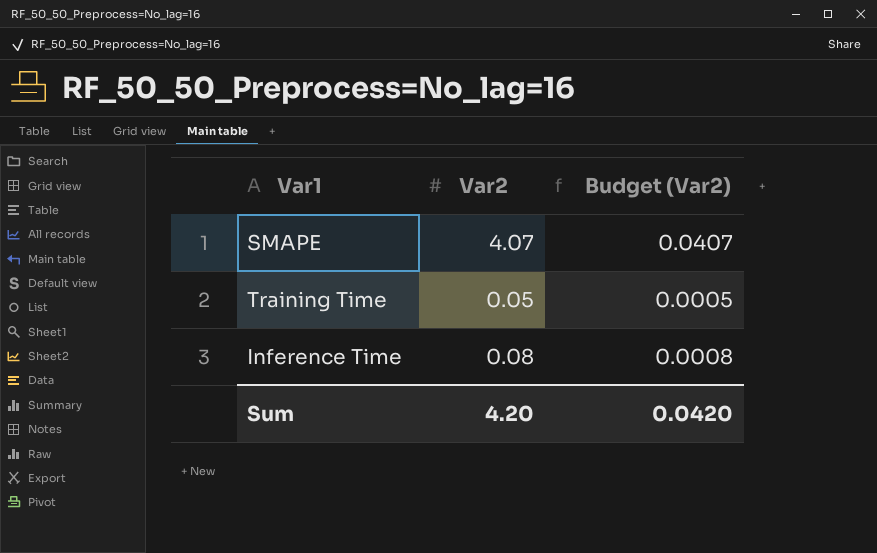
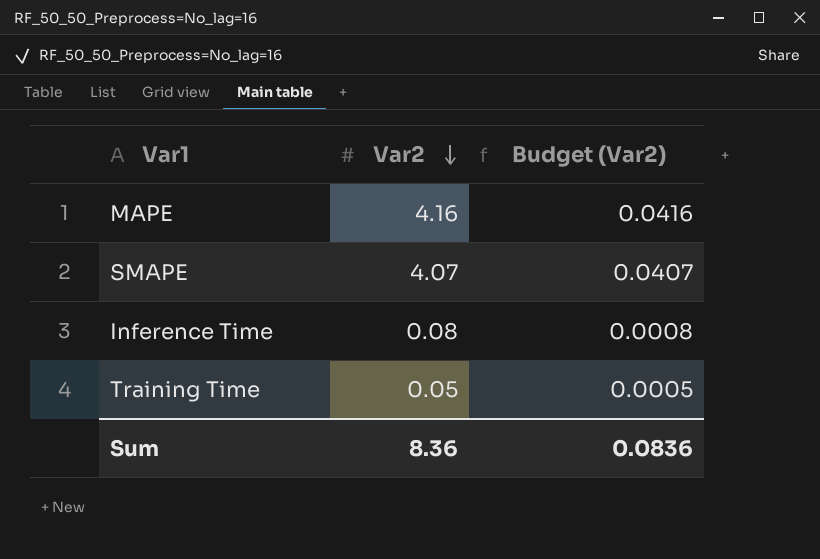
row order: none -> Var2 descending
row MAPE: none -> 4.16 | 0.0416
Sum | Var2: 4.20 -> 8.36
Sum | Budget (Var2): 0.0420 -> 0.0836

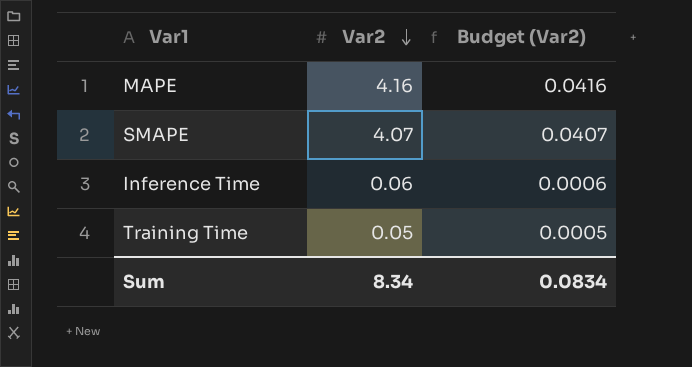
Inference Time | Var2: 0.08 -> 0.06
Inference Time | Budget (Var2): 0.0008 -> 0.0006
Sum | Var2: 8.36 -> 8.34
Sum | Budget (Var2): 0.0836 -> 0.0834

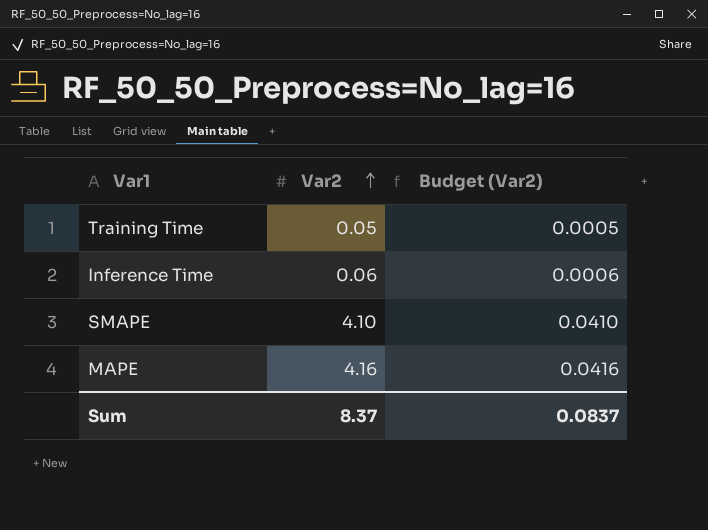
row order: Var2 descending -> Var2 ascending
SMAPE | Var2: 4.07 -> 4.10
SMAPE | Budget (Var2): 0.0407 -> 0.0410
Sum | Var2: 8.34 -> 8.37
Sum | Budget (Var2): 0.0834 -> 0.0837

